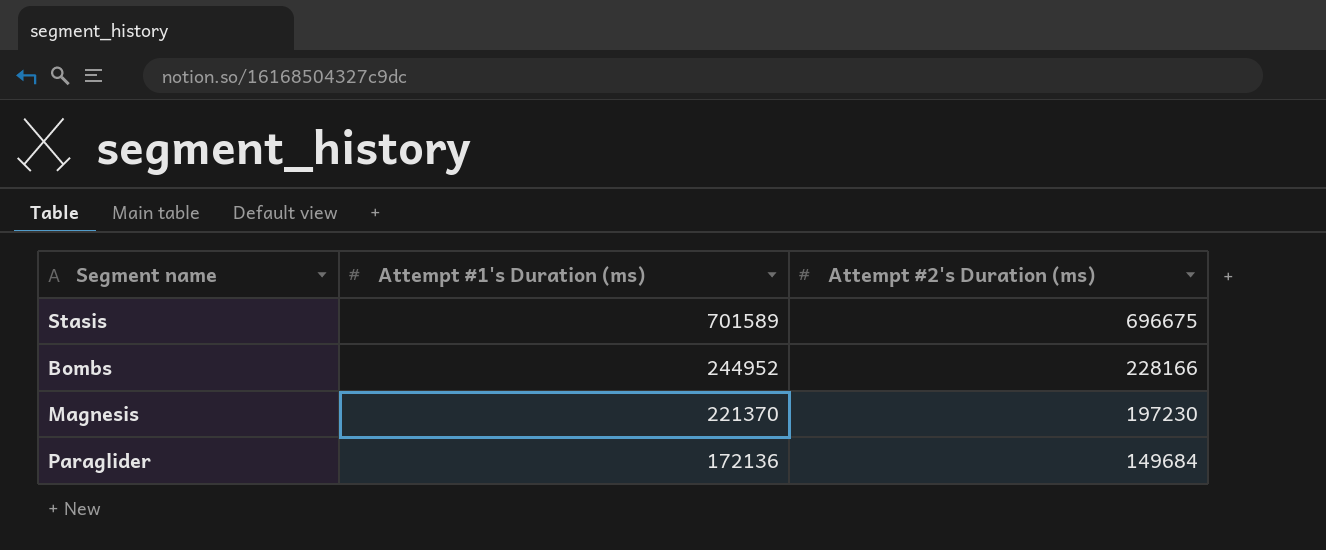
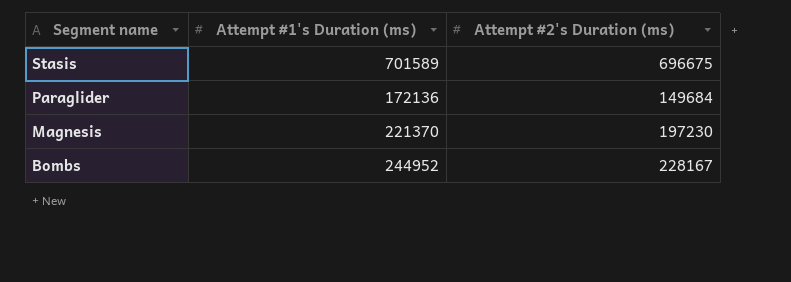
row order: Attempt #1's Duration (ms) descending -> Segment name descending
Bombs | Attempt #2's Duration (ms): 228166 -> 228167

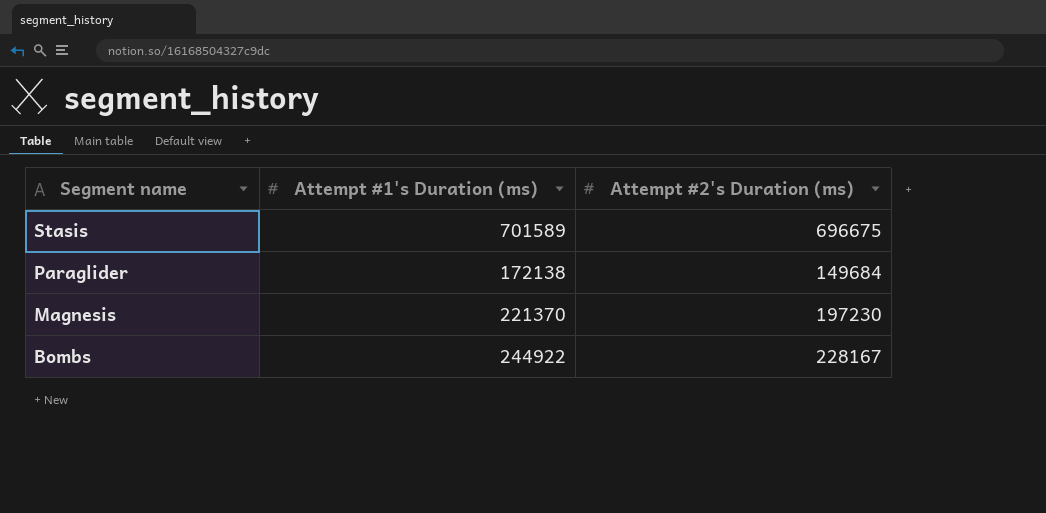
Paraglider | Attempt #1's Duration (ms): 172136 -> 172138
Bombs | Attempt #1's Duration (ms): 244952 -> 244922

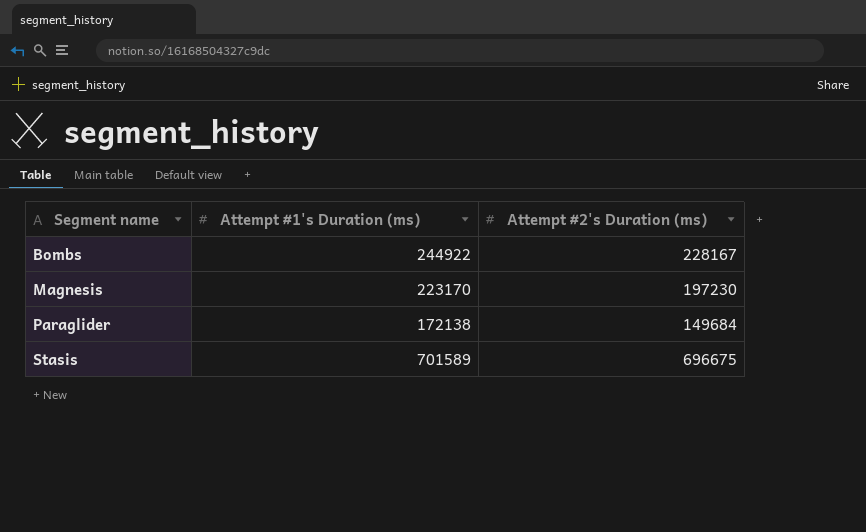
row order: Segment name descending -> Segment name ascending
Magnesis | Attempt #1's Duration (ms): 221370 -> 223170

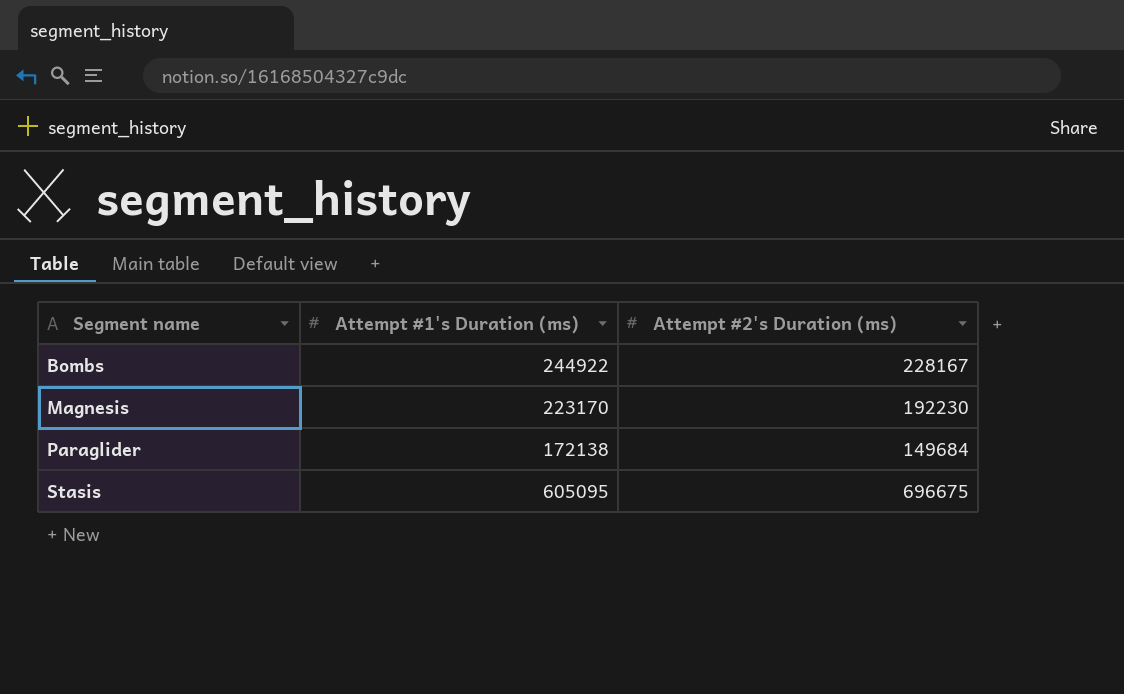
Magnesis | Attempt #2's Duration (ms): 197230 -> 192230
Stasis | Attempt #1's Duration (ms): 701589 -> 605095

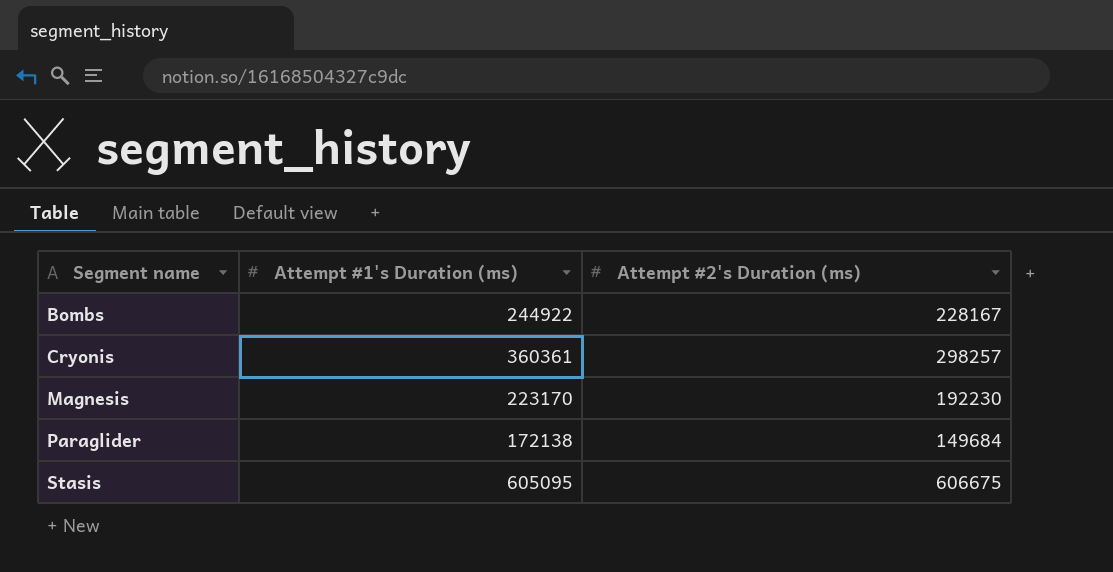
row Cryonis: none -> 360361 | 298257
Stasis | Attempt #2's Duration (ms): 696675 -> 606675

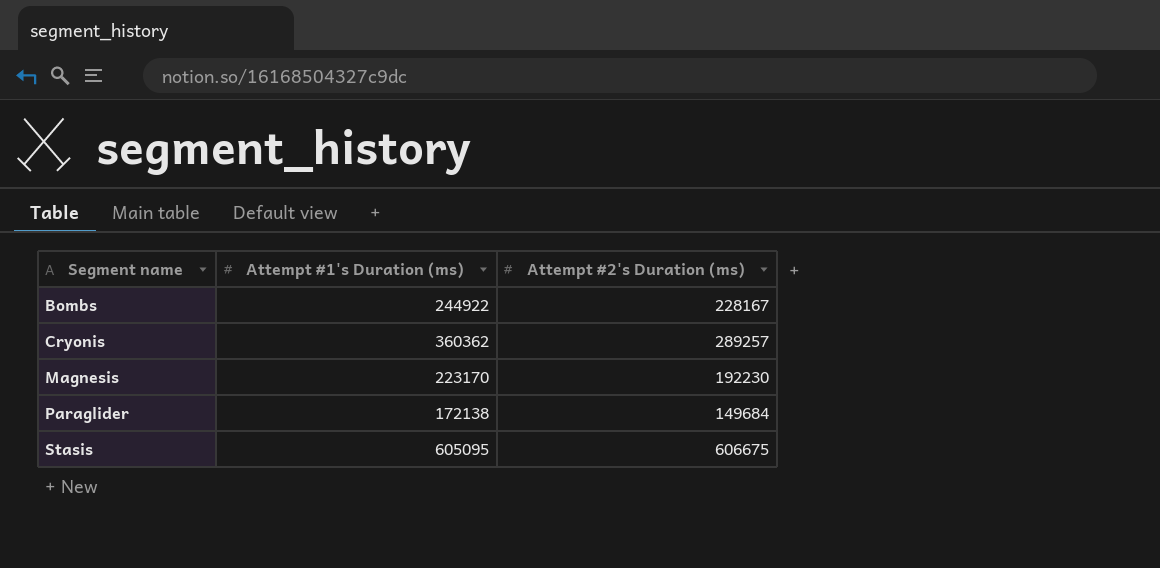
Cryonis | Attempt #1's Duration (ms): 360361 -> 360362
Cryonis | Attempt #2's Duration (ms): 298257 -> 289257

